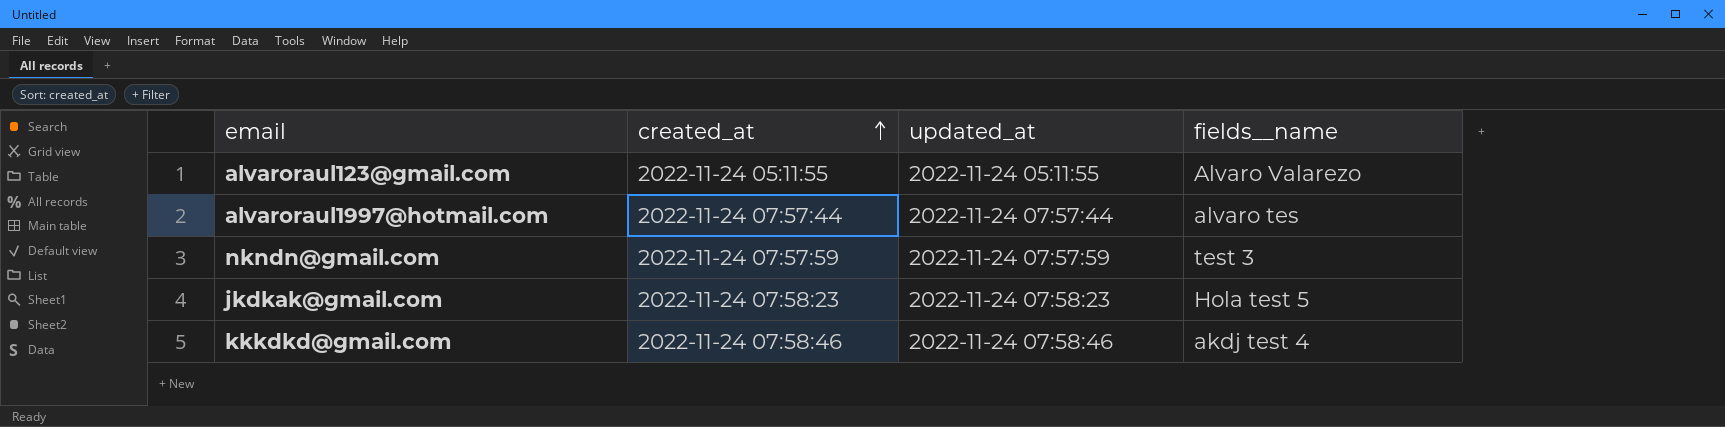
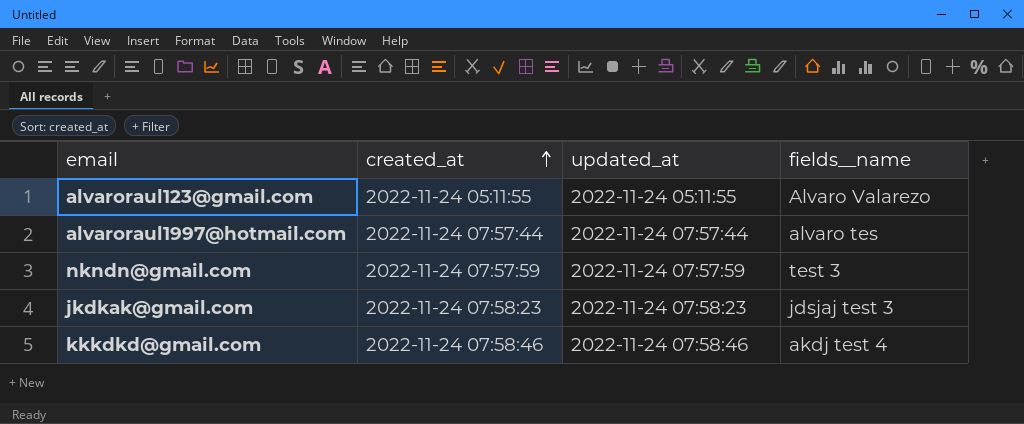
jkdkak@gmail.com | fields__name: Hola test 5 -> jdsjaj test 3

